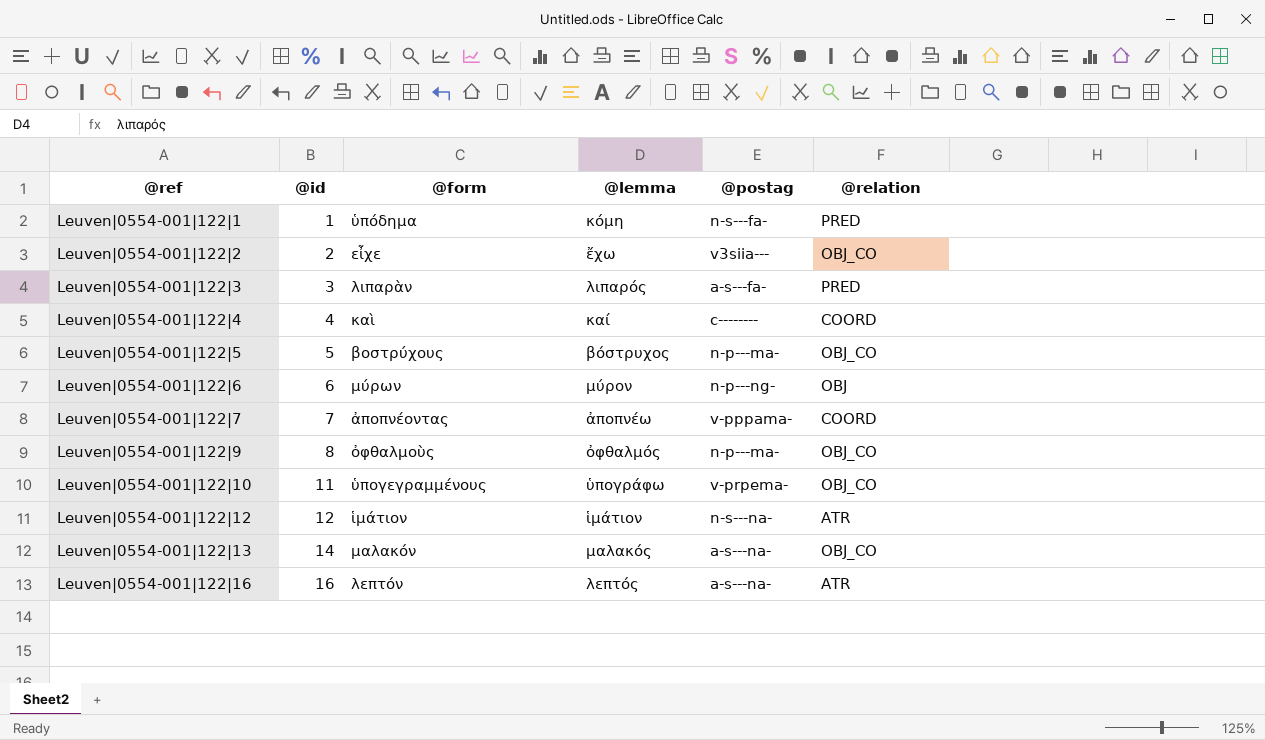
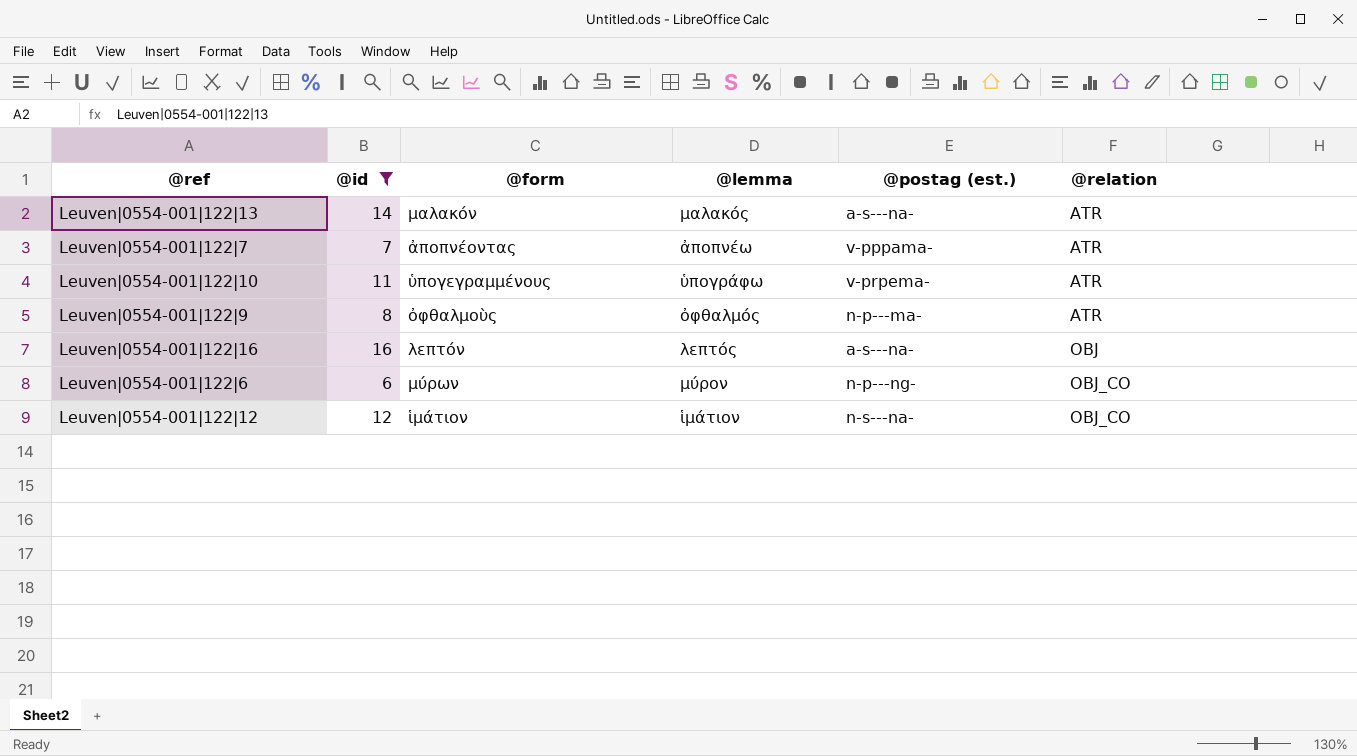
filter: none -> @id >= 6
row order: @ref ascending -> @relation ascending
column name: @postag -> @postag (est.)
Leuven|0554-001|122|13 | @relation: OBJ_CO -> ATR
Leuven|0554-001|122|7 | @relation: COORD -> ATR
Leuven|0554-001|122|10 | @relation: OBJ_CO -> ATR
Leuven|0554-001|122|9 | @relation: OBJ_CO -> ATR
Leuven|0554-001|122|16 | @relation: ATR -> OBJ
Leuven|0554-001|122|6 | @relation: OBJ -> OBJ_CO
Leuven|0554-001|122|12 | @relation: ATR -> OBJ_CO

